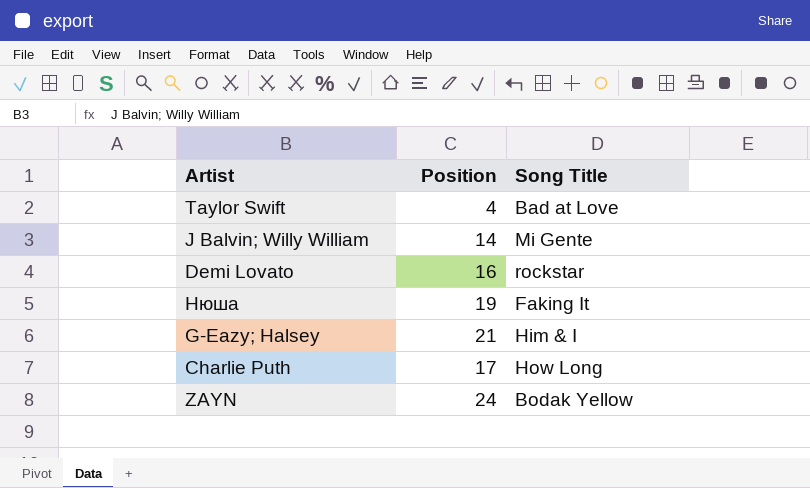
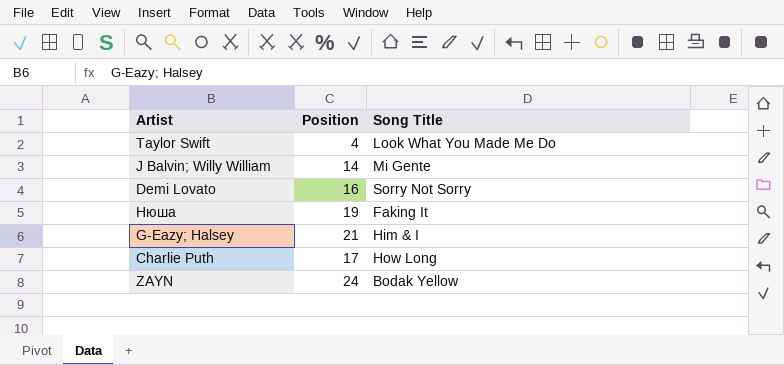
Taylor Swift | Song Title: Bad at Love -> Look What You Made Me Do
Demi Lovato | Song Title: rockstar -> Sorry Not Sorry

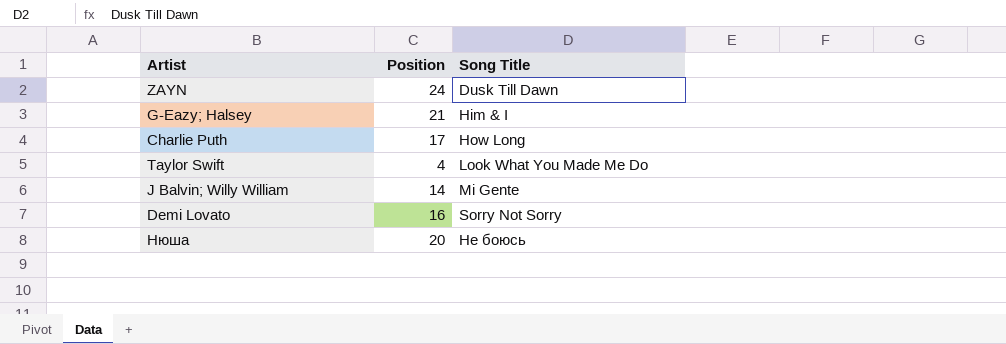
row order: none -> Song Title ascending
ZAYN | Song Title: Bodak Yellow -> Dusk Till Dawn
Нюша | Position: 19 -> 20
Нюша | Song Title: Faking It -> Не боюсь

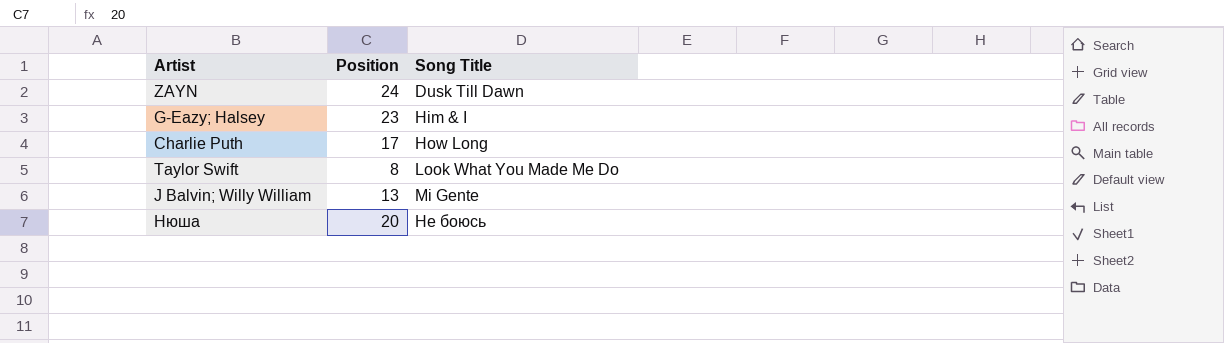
row Demi Lovato: 16 | Sorry Not Sorry -> none
G-Eazy; Halsey | Position: 21 -> 23
Taylor Swift | Position: 4 -> 8
J Balvin; Willy William | Position: 14 -> 13

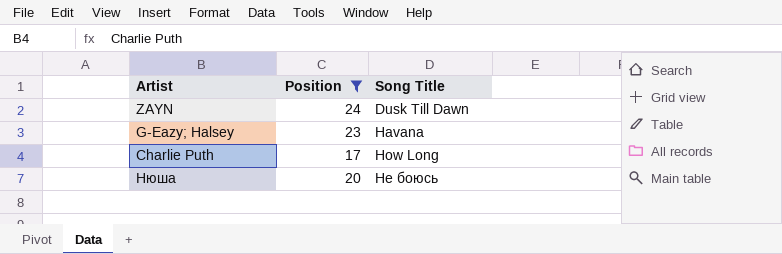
filter: none -> Position >= 17
G-Eazy; Halsey | Song Title: Him & I -> Havana

